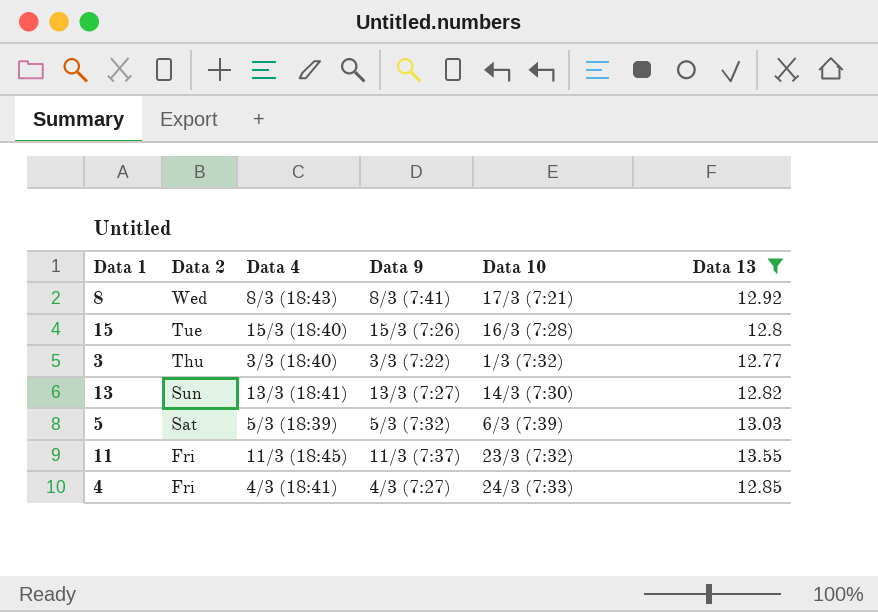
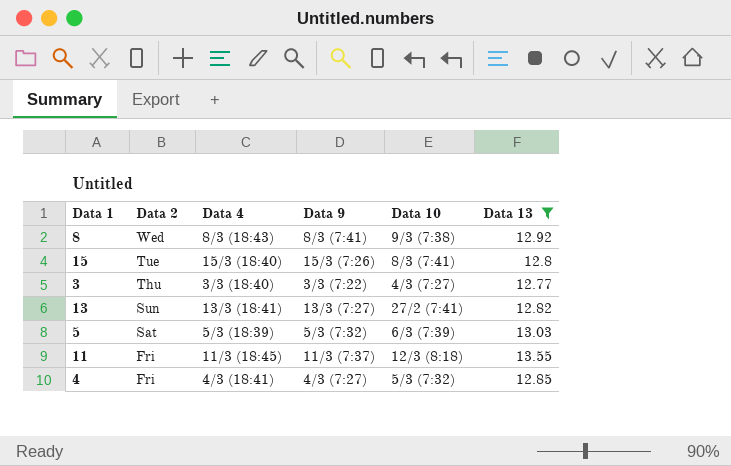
8 | Data 10: 17/3 (7:21) -> 9/3 (7:38)
15 | Data 10: 16/3 (7:28) -> 8/3 (7:41)
3 | Data 10: 1/3 (7:32) -> 4/3 (7:27)
13 | Data 10: 14/3 (7:30) -> 27/2 (7:41)
11 | Data 10: 23/3 (7:32) -> 12/3 (8:18)
4 | Data 10: 24/3 (7:33) -> 5/3 (7:32)

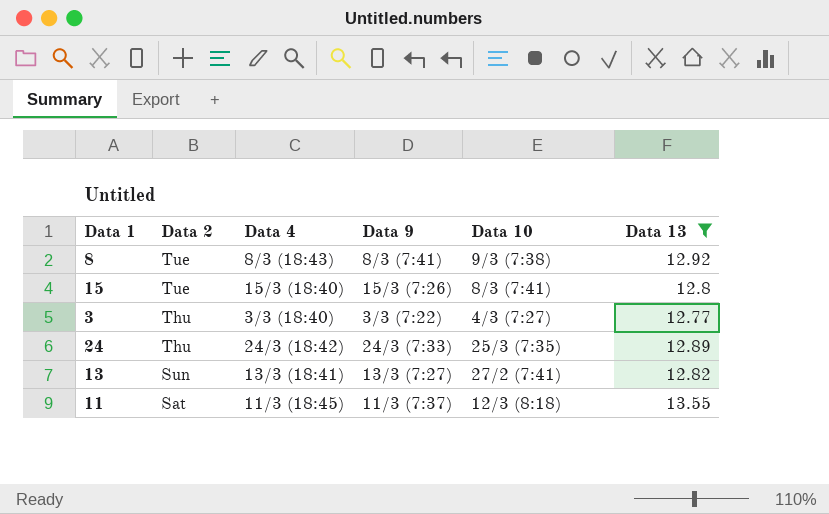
row 5: Sat | 5/3 (18:39) | 5/3 (7:32) | 6/3 (7:39) | 13.03 -> none
row 4: Fri | 4/3 (18:41) | 4/3 (7:27) | 5/3 (7:32) | 12.85 -> none
8 | Data 2: Wed -> Tue
row 24: none -> Thu | 24/3 (18:42) | 24/3 (7:33) | 25/3 (7:35) | 12.89
11 | Data 2: Fri -> Sat

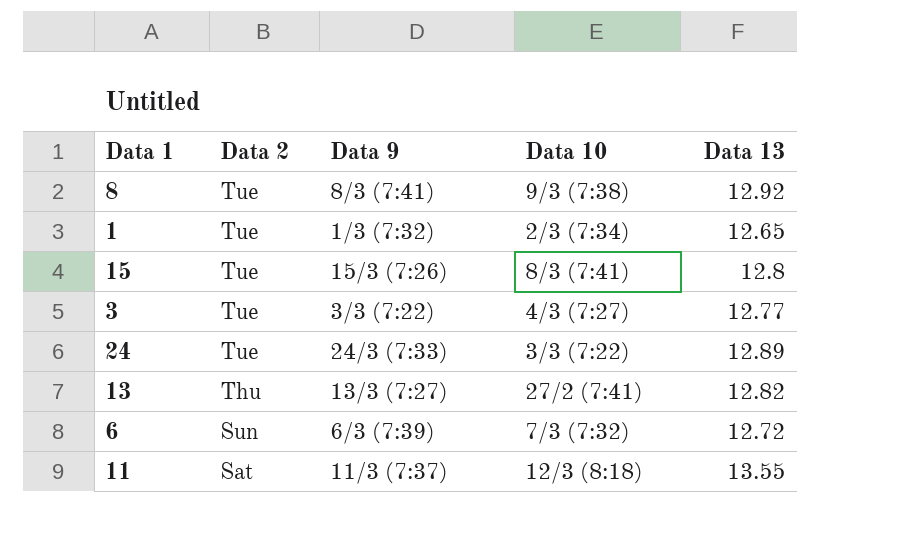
filter: Data 13 >= 12.77 -> none
column Data 4 | position: 3 -> none
3 | Data 2: Thu -> Tue
24 | Data 2: Thu -> Tue
24 | Data 10: 25/3 (7:35) -> 3/3 (7:22)
13 | Data 2: Sun -> Thu

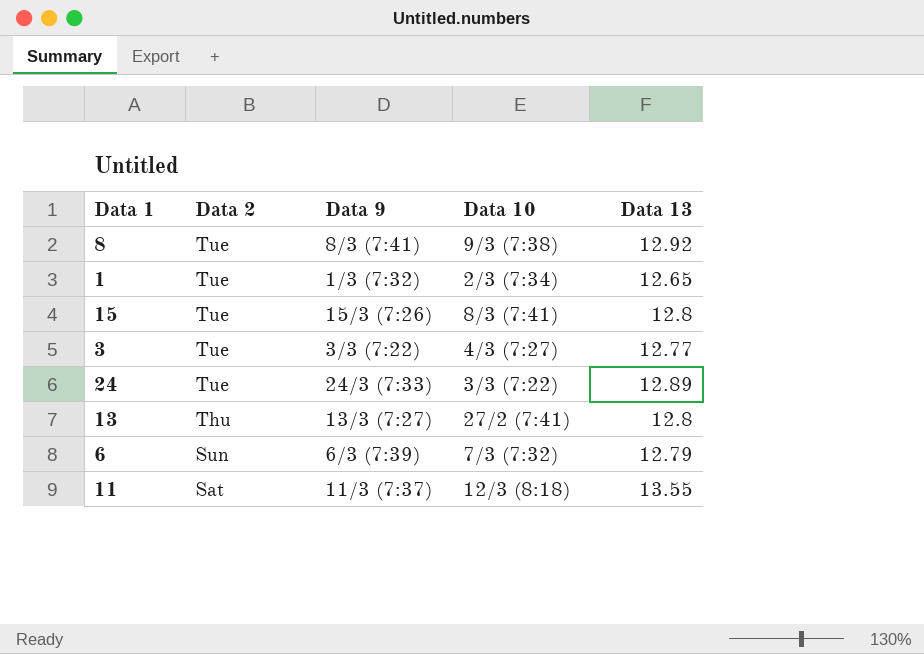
13 | Data 13: 12.82 -> 12.8
6 | Data 13: 12.72 -> 12.79

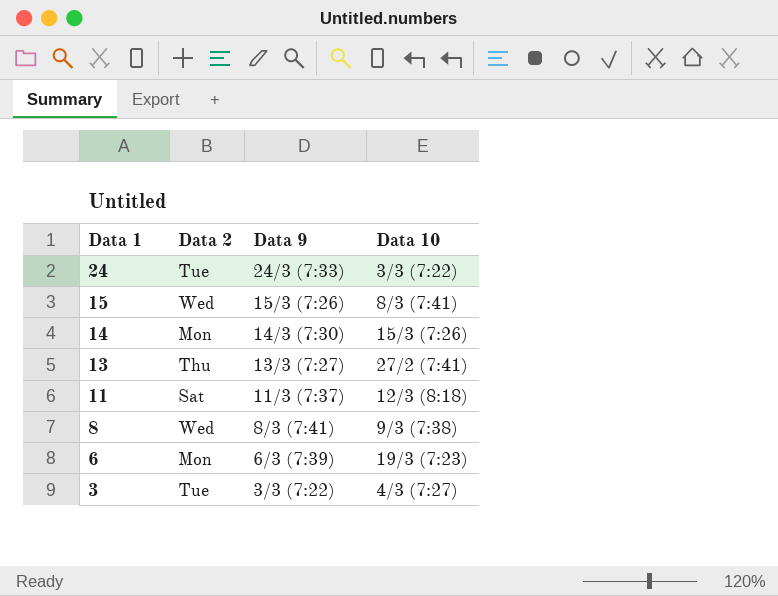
row order: Data 2 descending -> Data 1 descending
column Data 13 | position: 5 -> none
row 1: Tue | 1/3 (7:32) | 2/3 (7:34) | 12.65 -> none
15 | Data 2: Tue -> Wed
row 14: none -> Mon | 14/3 (7:30) | 15/3 (7:26)
8 | Data 2: Tue -> Wed
6 | Data 2: Sun -> Mon
6 | Data 10: 7/3 (7:32) -> 19/3 (7:23)

